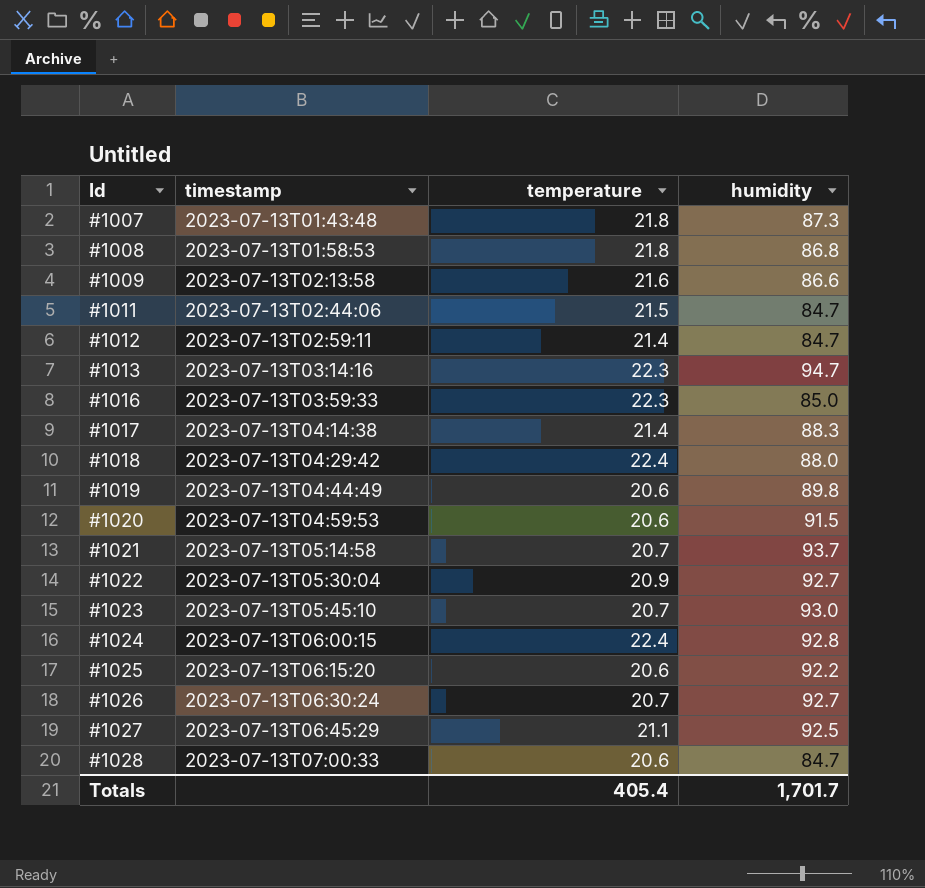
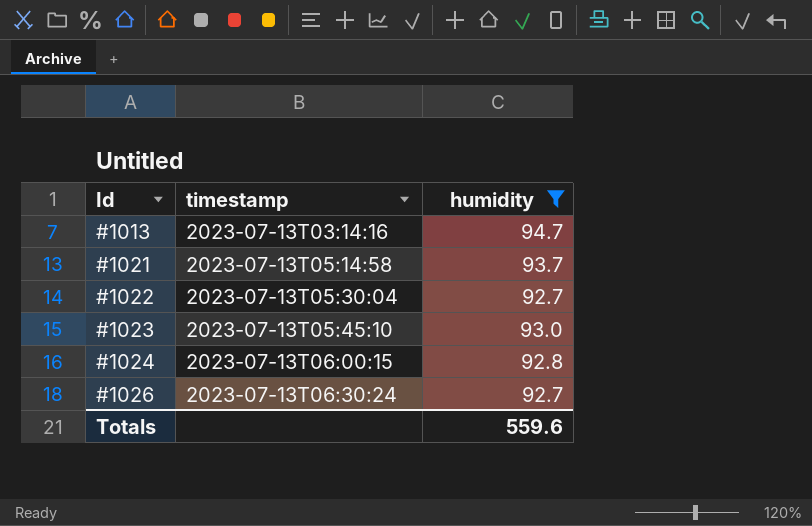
filter: none -> humidity >= 92.7
column temperature | position: 3 -> none
Totals | humidity: 1,701.7 -> 559.6

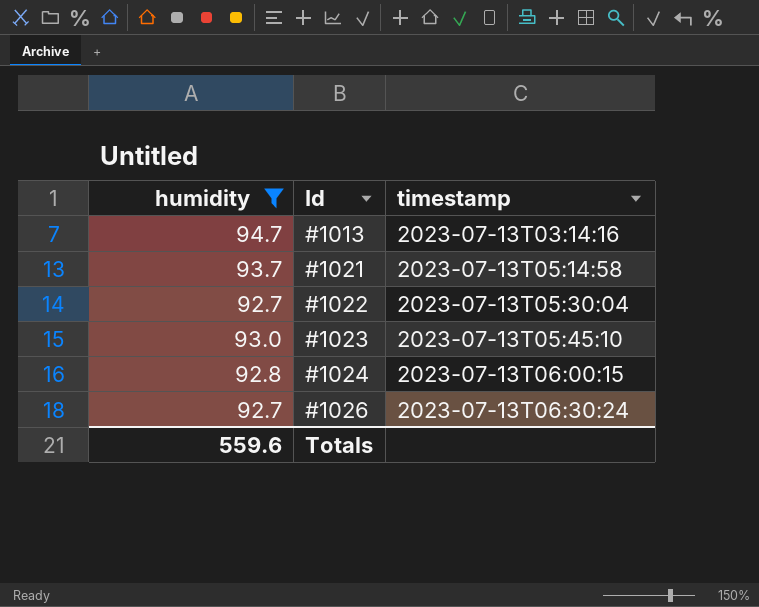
column humidity | position: 3 -> 1

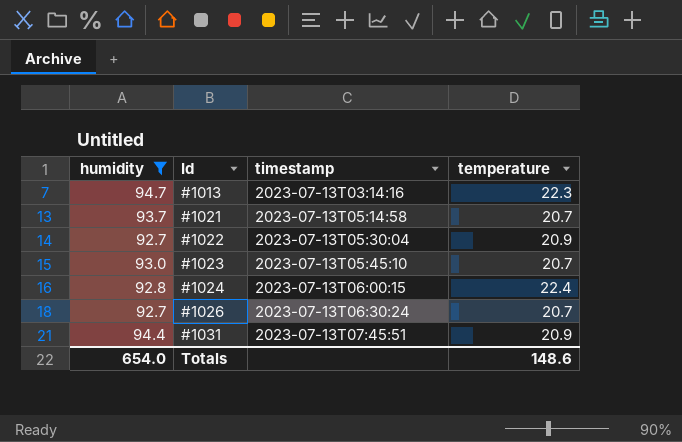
column temperature | position: none -> 4
row #1031: none -> 94.4 | 2023-07-13T07:45:51 | 20.9
Totals | humidity: 559.6 -> 654.0

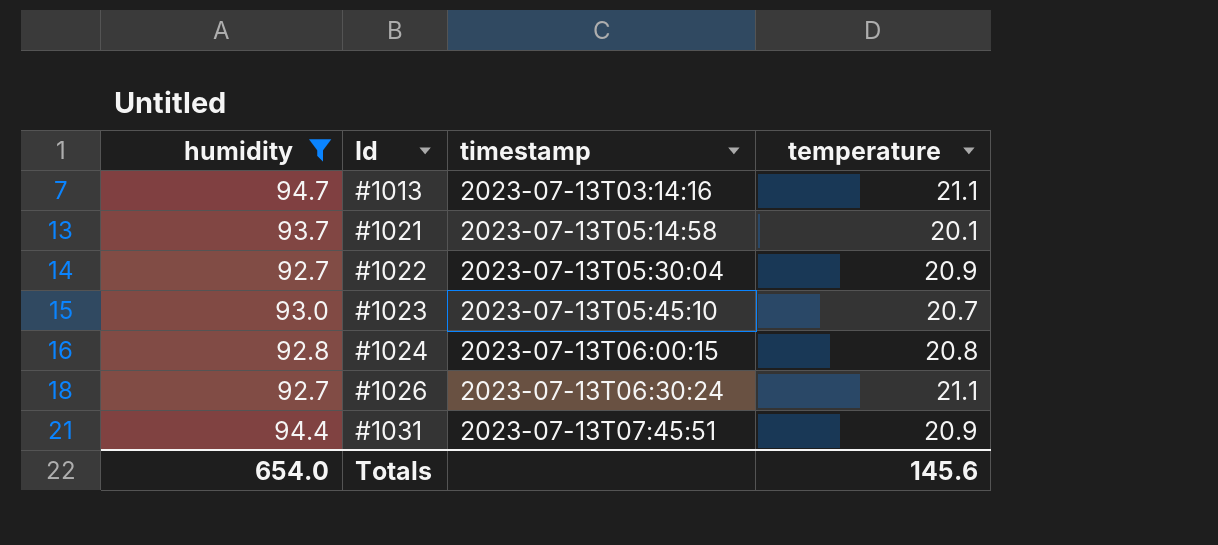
#1013 | temperature: 22.3 -> 21.1
#1021 | temperature: 20.7 -> 20.1
#1024 | temperature: 22.4 -> 20.8
#1026 | temperature: 20.7 -> 21.1
Totals | temperature: 148.6 -> 145.6

